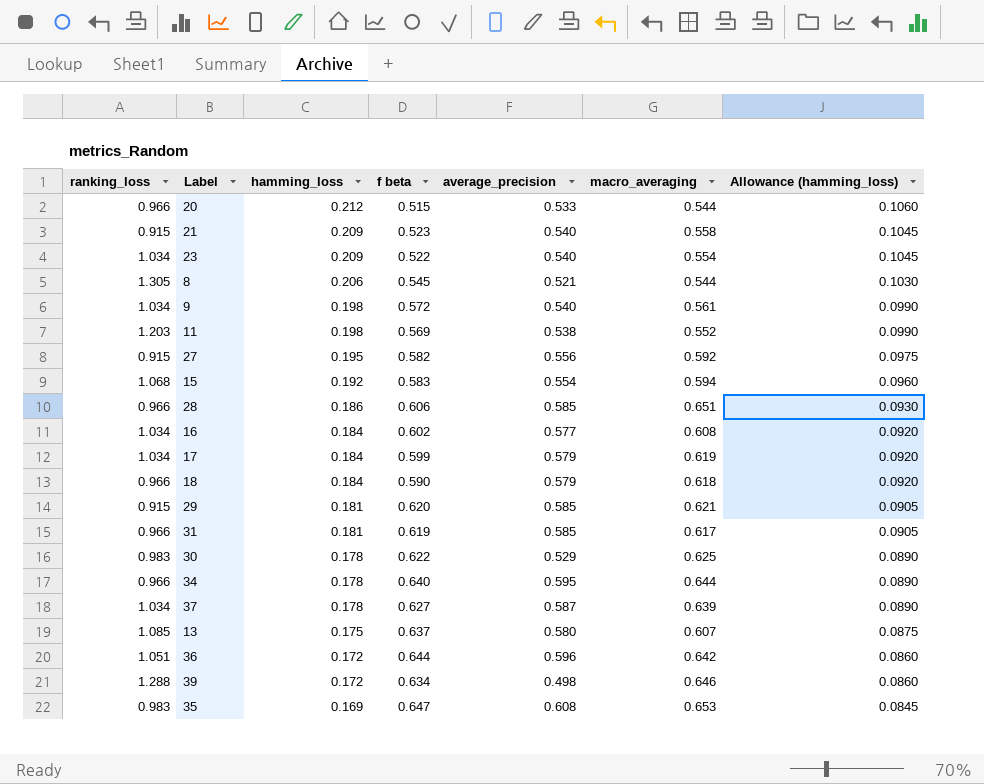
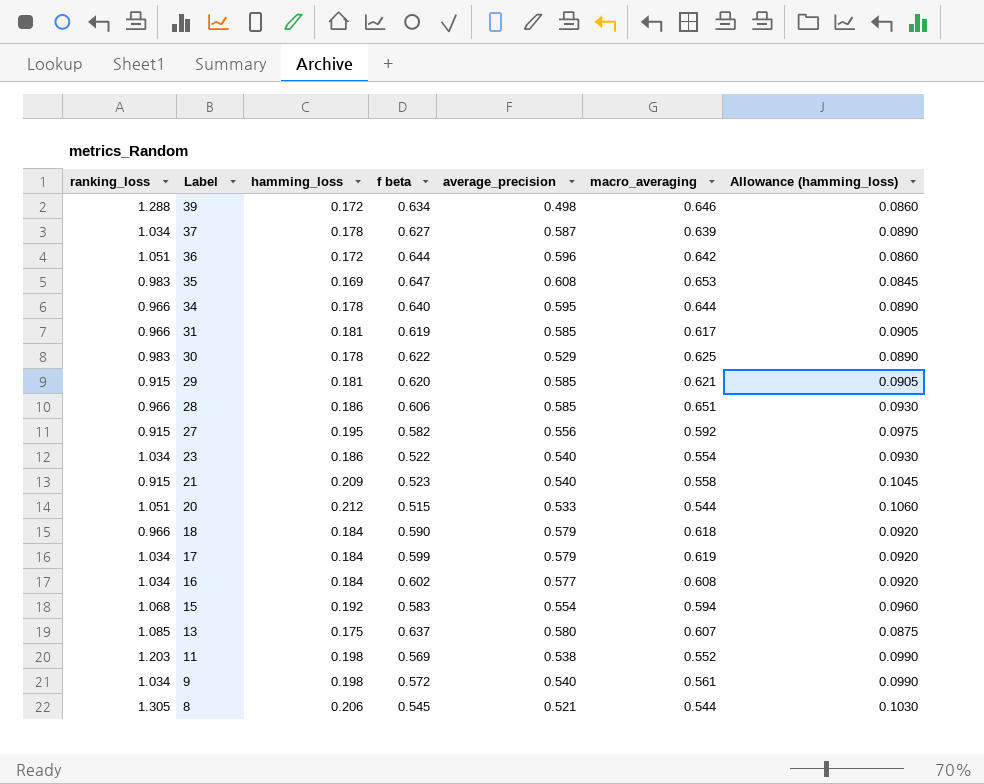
row order: hamming_loss descending -> Label descending
23 | hamming_loss: 0.209 -> 0.186
23 | Allowance (hamming_loss): 0.1045 -> 0.0930
20 | ranking_loss: 0.966 -> 1.051

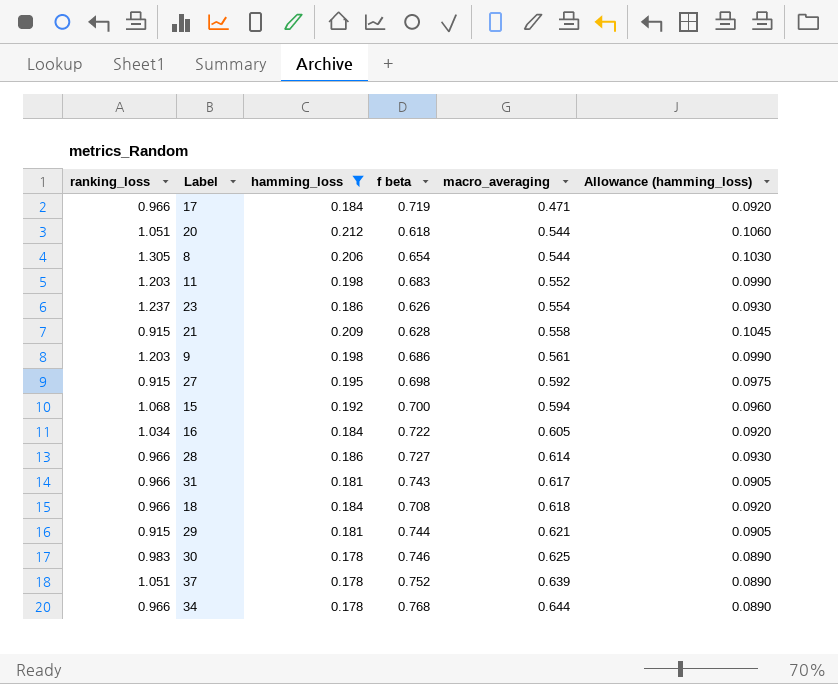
filter: none -> hamming_loss >= 0.178
row order: Label descending -> macro_averaging ascending
column average_precision | position: 5 -> none
17 | ranking_loss: 1.034 -> 0.966
17 | f beta: 0.599 -> 0.719
17 | macro_averaging: 0.619 -> 0.471
20 | f beta: 0.515 -> 0.618
8 | f beta: 0.545 -> 0.654
11 | f beta: 0.569 -> 0.683
23 | ranking_loss: 1.034 -> 1.237
23 | f beta: 0.522 -> 0.626
21 | f beta: 0.523 -> 0.628
9 | ranking_loss: 1.034 -> 1.203
9 | f beta: 0.572 -> 0.686
27 | f beta: 0.582 -> 0.698
15 | f beta: 0.583 -> 0.700
16 | f beta: 0.602 -> 0.722
16 | macro_averaging: 0.608 -> 0.605
28 | f beta: 0.606 -> 0.727
28 | macro_averaging: 0.651 -> 0.614
31 | f beta: 0.619 -> 0.743
18 | f beta: 0.590 -> 0.708
29 | f beta: 0.620 -> 0.744
30 | f beta: 0.622 -> 0.746
37 | ranking_loss: 1.034 -> 1.051
37 | f beta: 0.627 -> 0.752
34 | f beta: 0.640 -> 0.768

